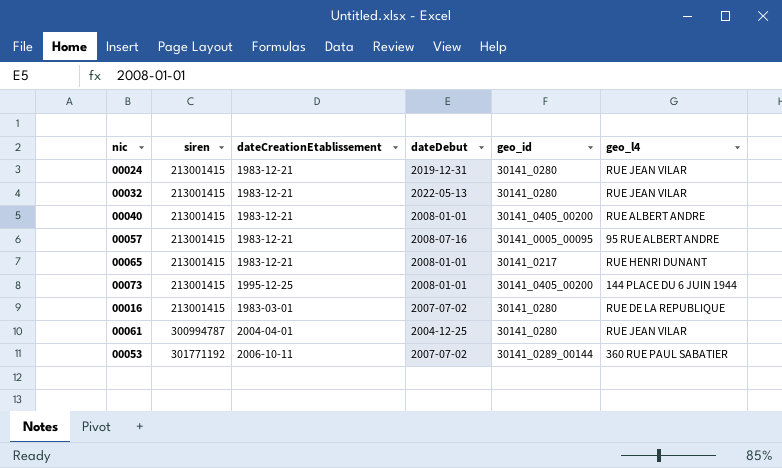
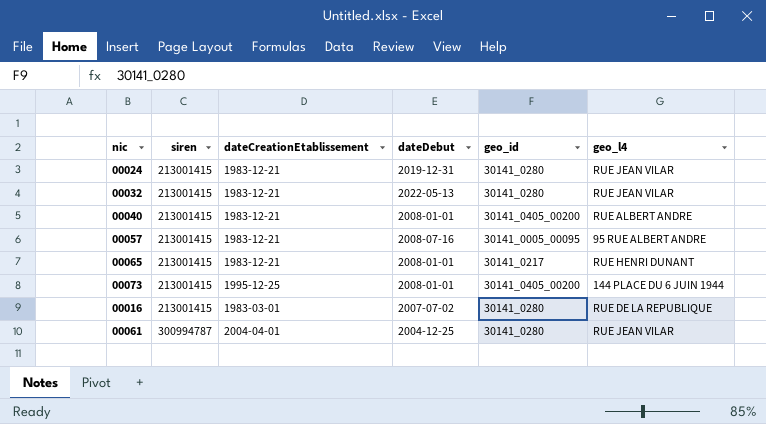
row 00053: 301771192 | 2006-10-11 | 2007-07-02 | 30141_0289_00144 | 360 RUE PAUL SABATIER -> none

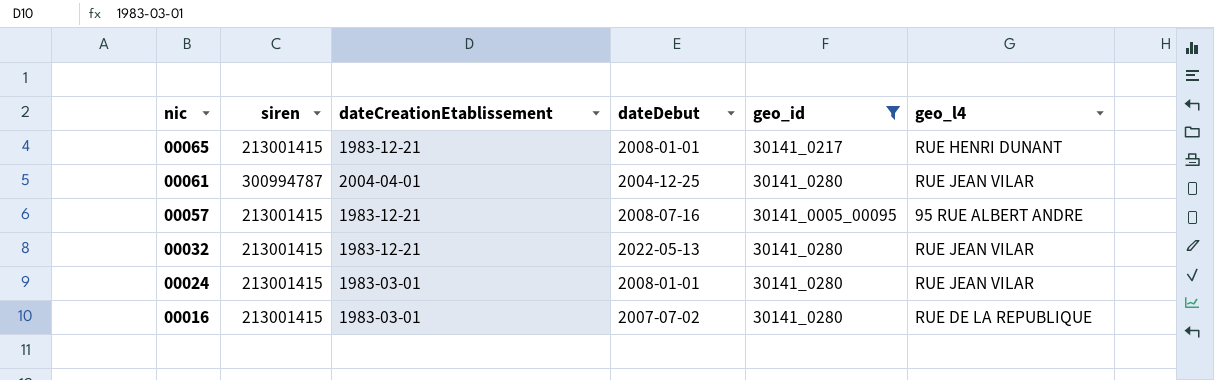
filter: none -> geo_id != 30141_0405_00200
row order: siren ascending -> nic descending
00024 | dateCreationEtablissement: 1983-12-21 -> 1983-03-01
00024 | dateDebut: 2019-12-31 -> 2008-01-01

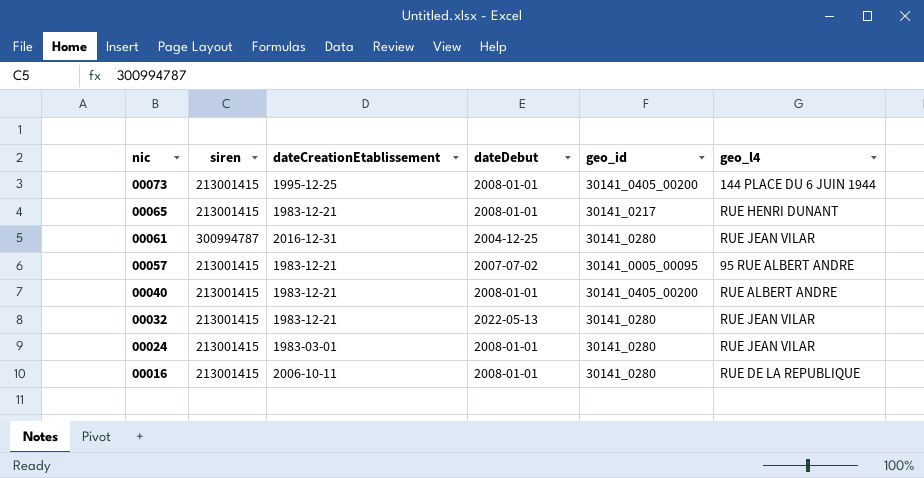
filter: geo_id != 30141_0405_00200 -> none
00061 | dateCreationEtablissement: 2004-04-01 -> 2016-12-31
00057 | dateDebut: 2008-07-16 -> 2007-07-02
00016 | dateCreationEtablissement: 1983-03-01 -> 2006-10-11
00016 | dateDebut: 2007-07-02 -> 2008-01-01

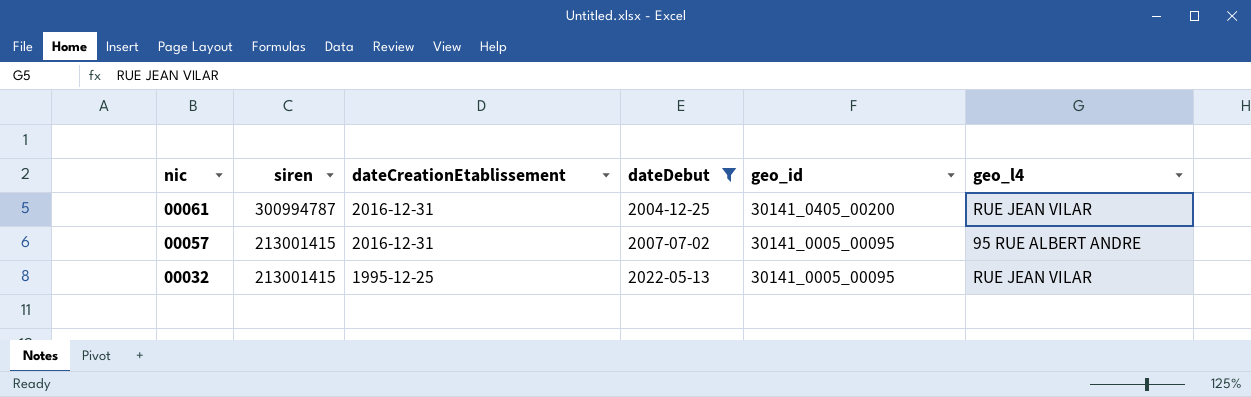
filter: none -> dateDebut != 2008-01-01
00061 | geo_id: 30141_0280 -> 30141_0405_00200
00057 | dateCreationEtablissement: 1983-12-21 -> 2016-12-31
00032 | dateCreationEtablissement: 1983-12-21 -> 1995-12-25
00032 | geo_id: 30141_0280 -> 30141_0005_00095

